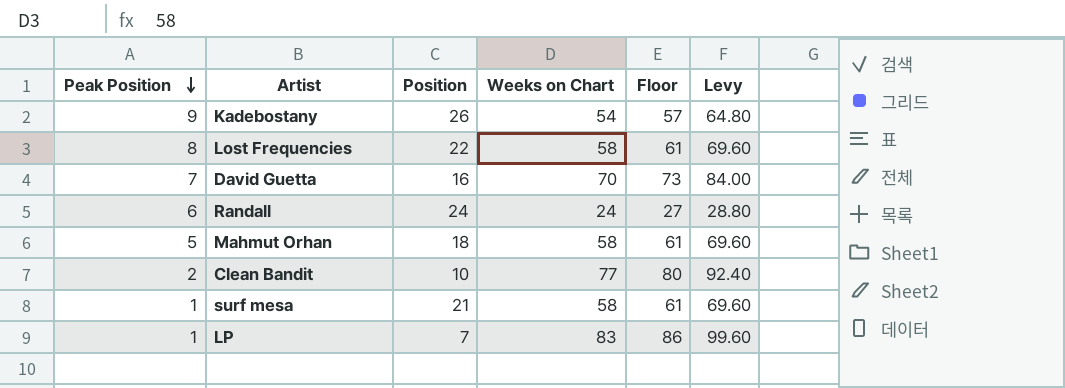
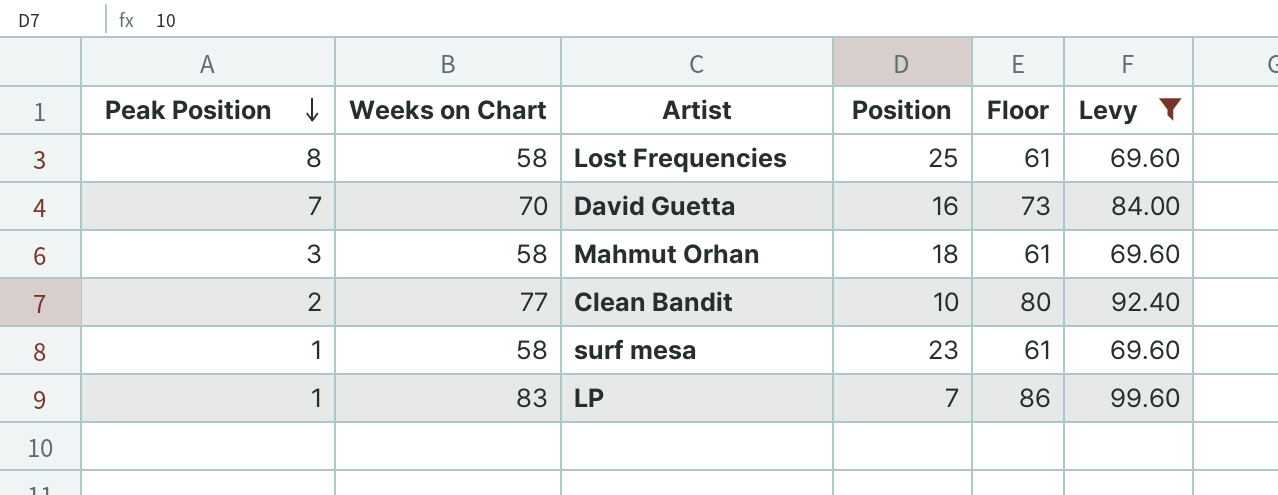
filter: none -> Levy >= 69.60
column Weeks on Chart | position: 4 -> 2
Lost Frequencies | Position: 22 -> 25
Mahmut Orhan | Peak Position: 5 -> 3
surf mesa | Position: 21 -> 23

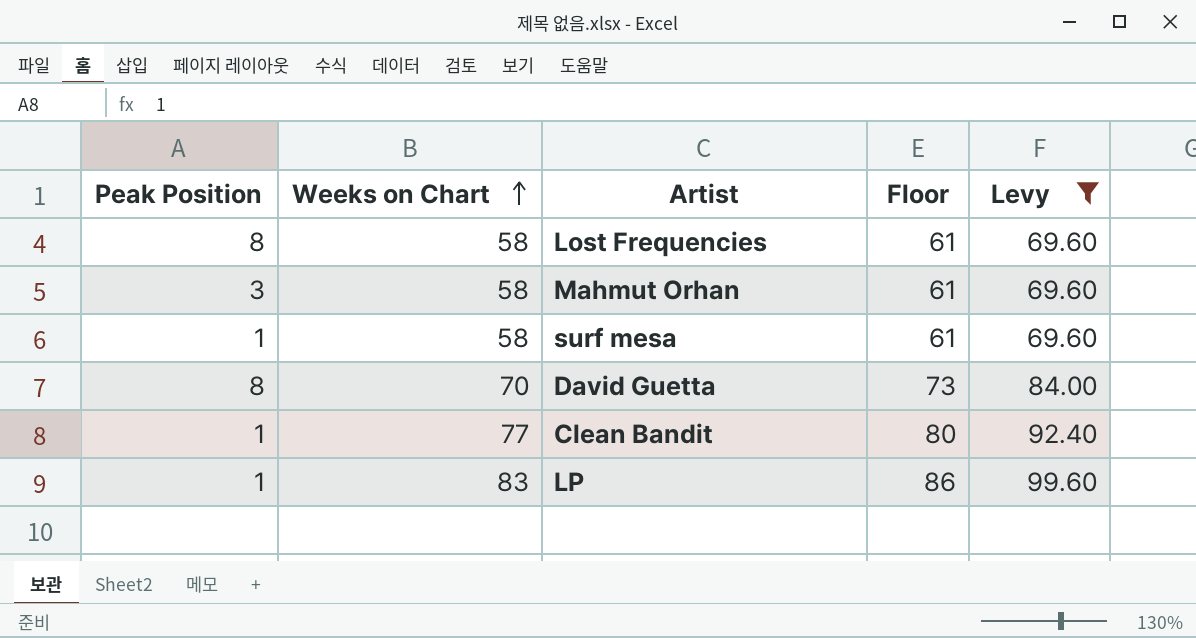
row order: Peak Position descending -> Weeks on Chart ascending
column Position | position: 4 -> none
David Guetta | Peak Position: 7 -> 8
Clean Bandit | Peak Position: 2 -> 1

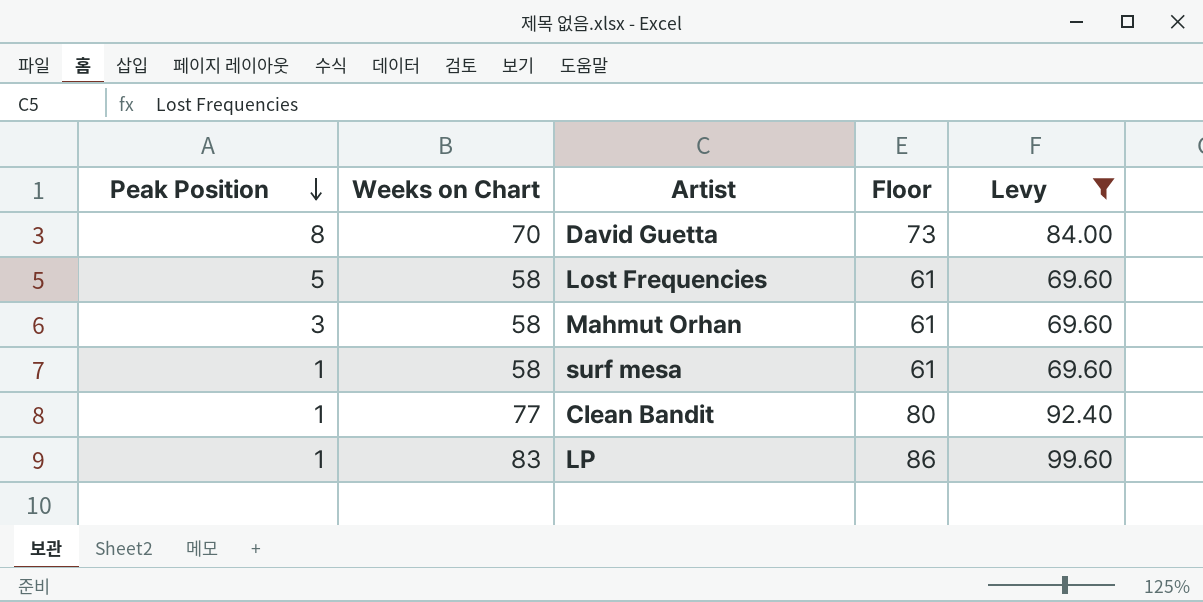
row order: Weeks on Chart ascending -> Peak Position descending
Lost Frequencies | Peak Position: 8 -> 5

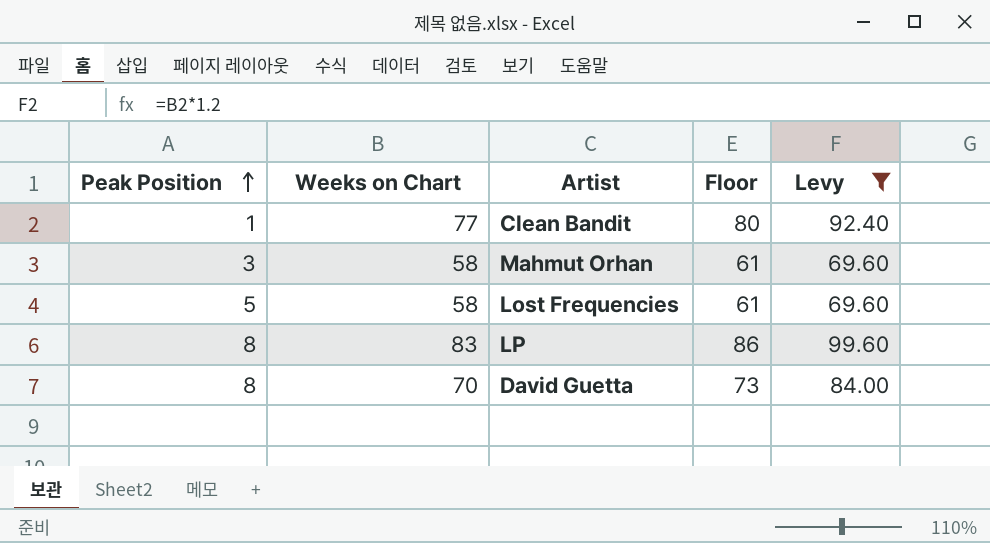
row order: Peak Position descending -> Peak Position ascending
row surf mesa: 1 | 58 | 61 | 69.60 -> none
LP | Peak Position: 1 -> 8

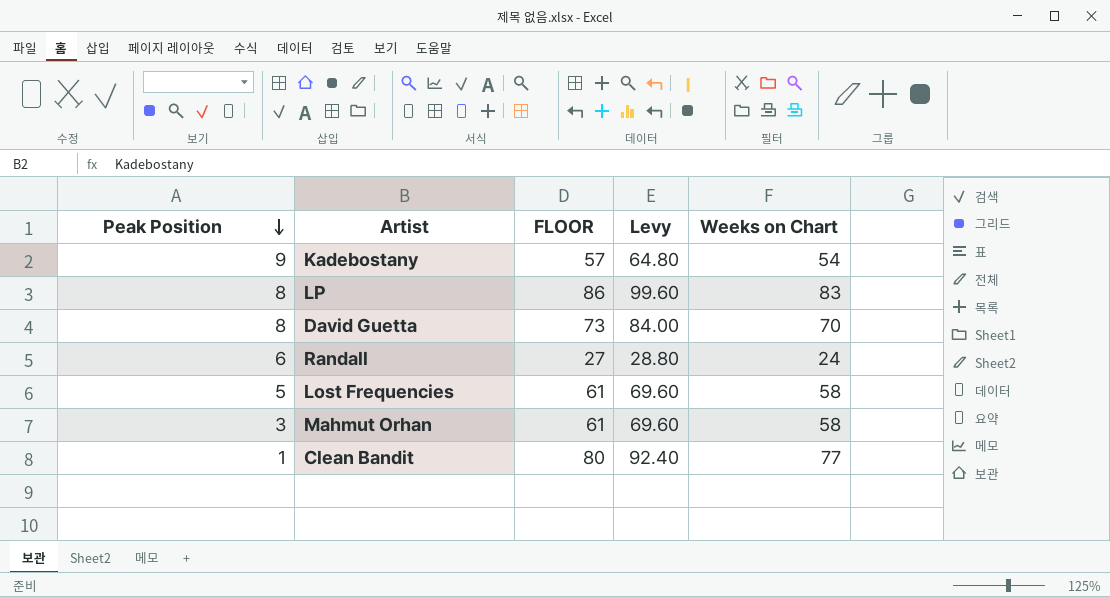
filter: Levy >= 69.60 -> none
row order: Peak Position ascending -> Peak Position descending
column name: Floor -> FLOOR
column Weeks on Chart | position: 2 -> 5

